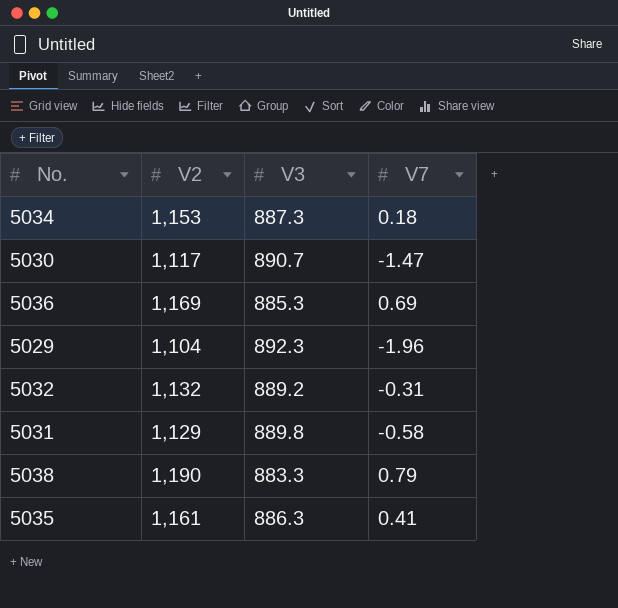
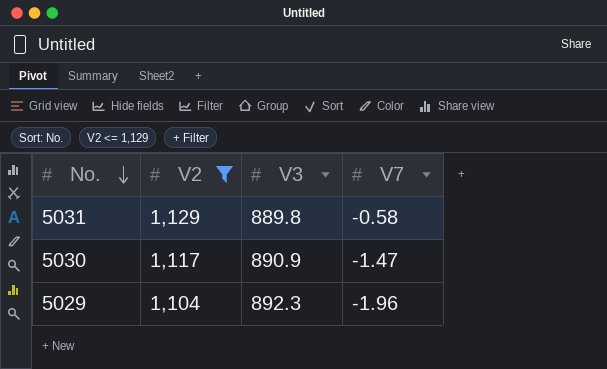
filter: none -> V2 <= 1,129
row order: none -> No. descending
5030 | V3: 890.7 -> 890.9

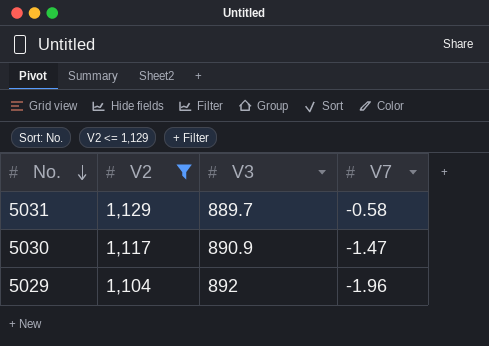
5031 | V3: 889.8 -> 889.7
5029 | V3: 892.3 -> 892

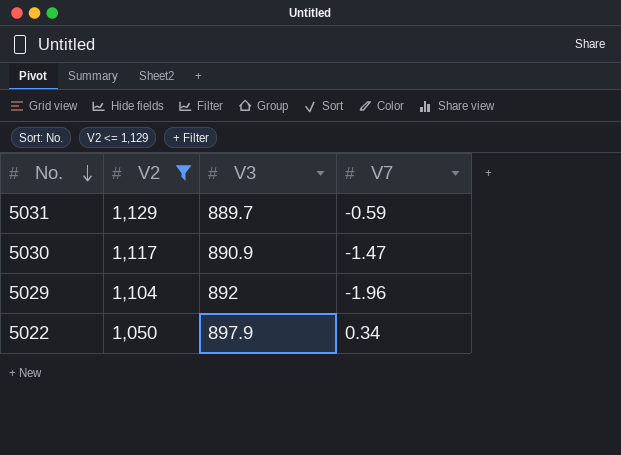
5031 | V7: -0.58 -> -0.59
row 5022: none -> 1,050 | 897.9 | 0.34

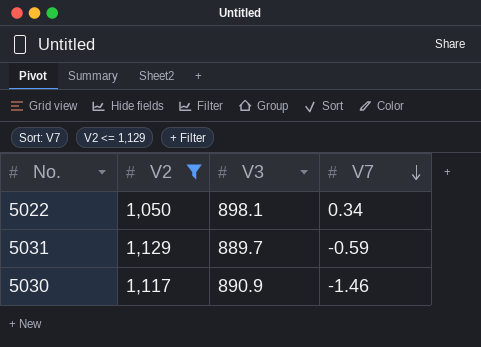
row order: No. descending -> V7 descending
row 5029: 1,104 | 892 | -1.96 -> none
5022 | V3: 897.9 -> 898.1
5030 | V7: -1.47 -> -1.46

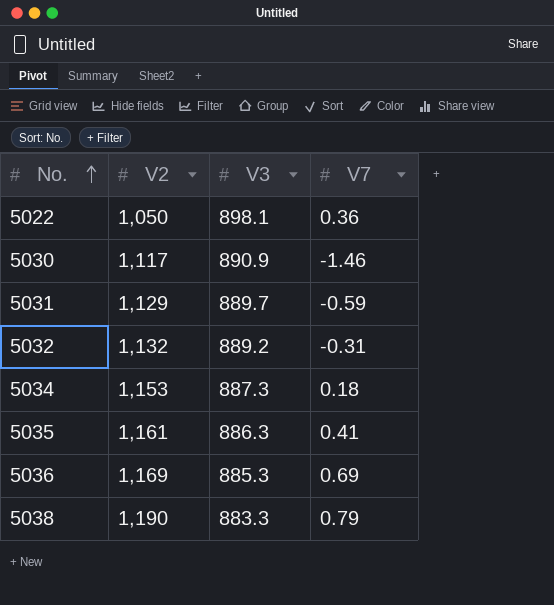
filter: V2 <= 1,129 -> none
row order: V7 descending -> No. ascending
5022 | V7: 0.34 -> 0.36

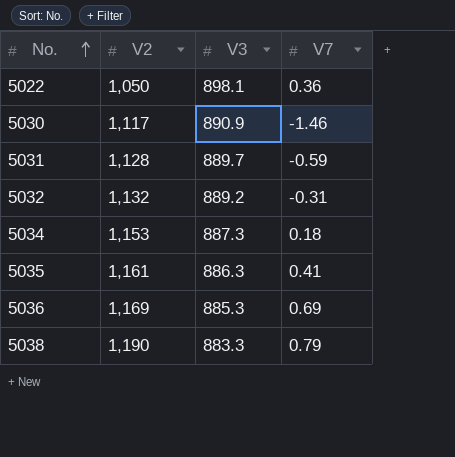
5031 | V2: 1,129 -> 1,128

